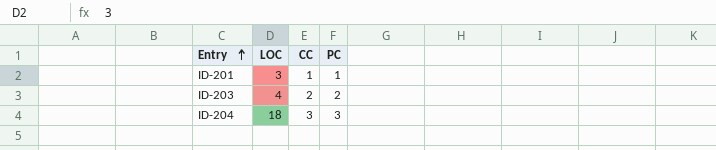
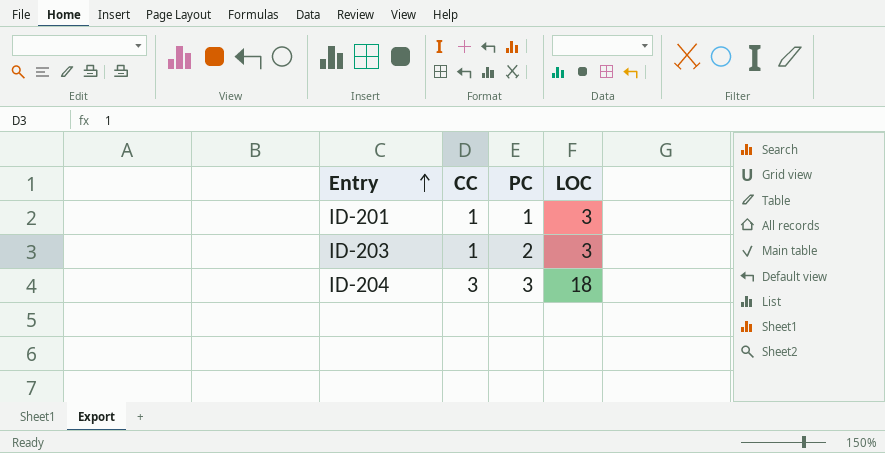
column LOC | position: 2 -> 4
ID-203 | CC: 2 -> 1
ID-203 | LOC: 4 -> 3

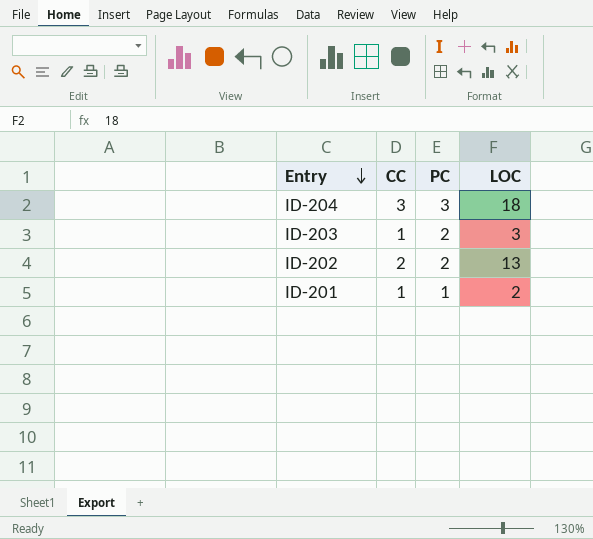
row order: Entry ascending -> Entry descending
row ID-202: none -> 2 | 2 | 13
ID-201 | LOC: 3 -> 2

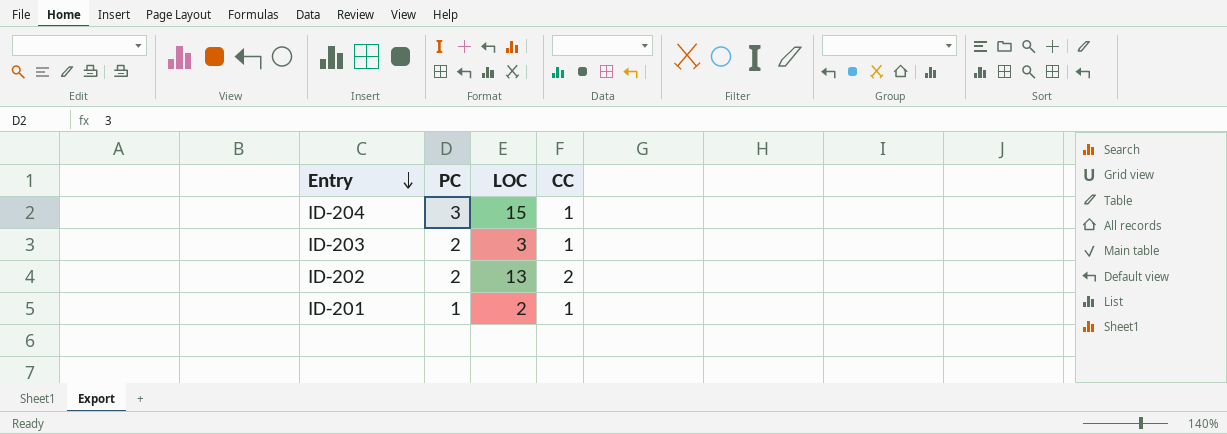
column CC | position: 2 -> 4
ID-204 | LOC: 18 -> 15
ID-204 | CC: 3 -> 1

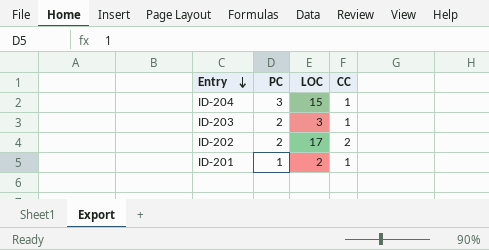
ID-202 | LOC: 13 -> 17

